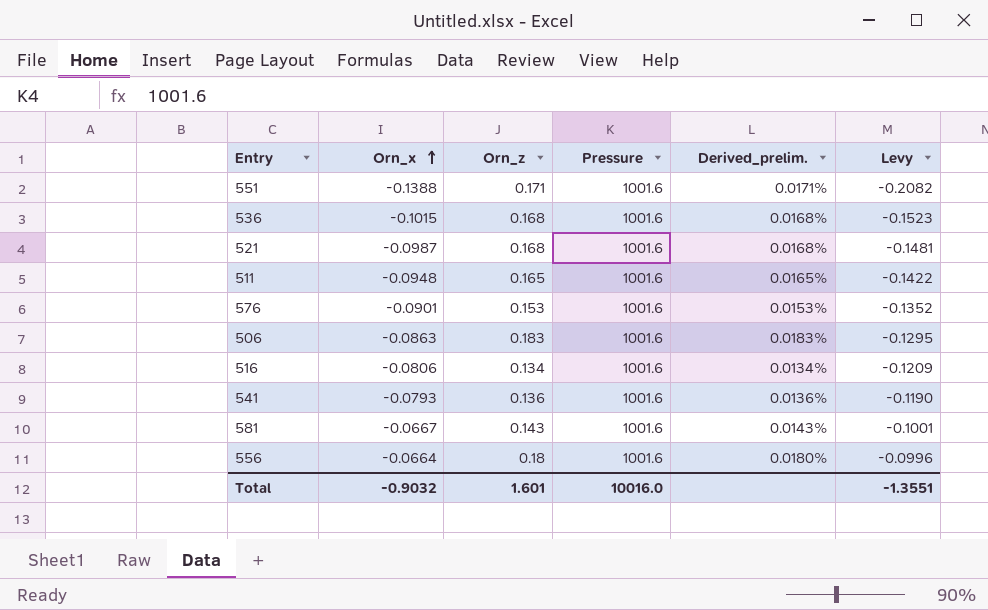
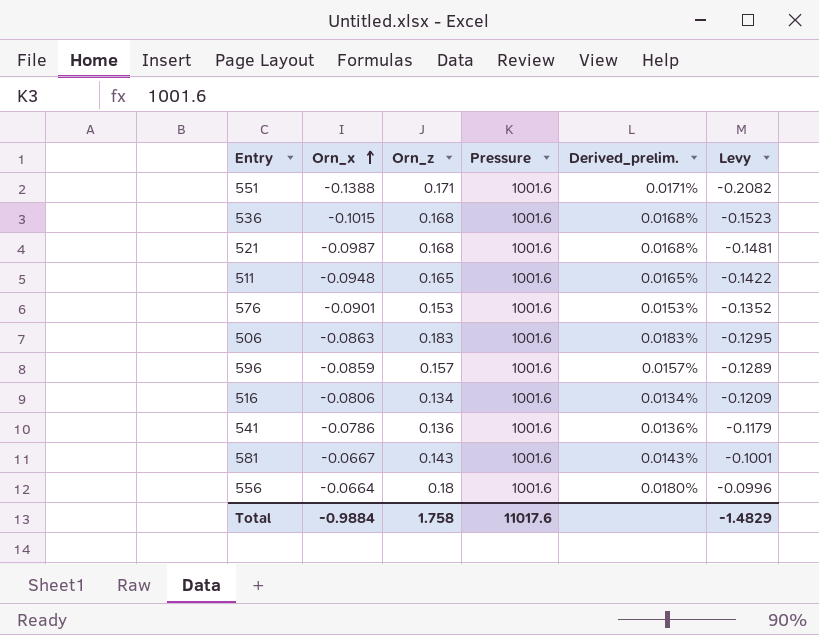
row 596: none -> -0.0859 | 0.157 | 1001.6 | 0.0157% | -0.1289
541 | Orn_x: -0.0793 -> -0.0786
541 | Levy: -0.1190 -> -0.1179
Total | Orn_x: -0.9032 -> -0.9884
Total | Orn_z: 1.601 -> 1.758
Total | Pressure: 10016.0 -> 11017.6
Total | Levy: -1.3551 -> -1.4829

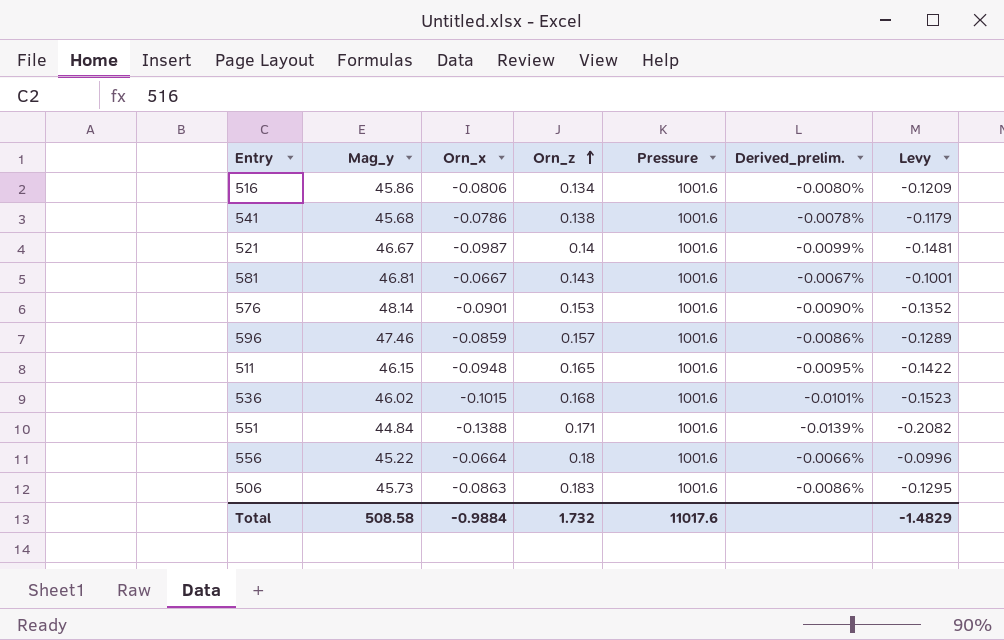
row order: Orn_x ascending -> Orn_z ascending
column Mag_y | position: none -> 2
column Derived_prelim. | formula: [Orn_z] / [Pressure] -> [Orn_x] / [Pressure]
541 | Orn_z: 0.136 -> 0.138
521 | Orn_z: 0.168 -> 0.14
Total | Orn_z: 1.758 -> 1.732

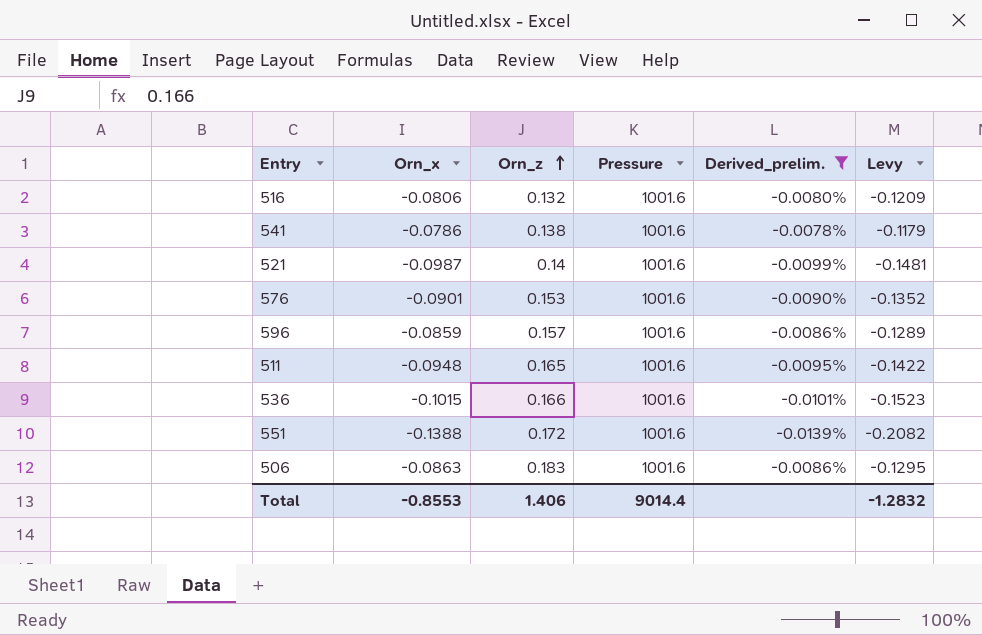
filter: none -> Derived_prelim. <= -0.0078%
column Mag_y | position: 2 -> none
516 | Orn_z: 0.134 -> 0.132
536 | Orn_z: 0.168 -> 0.166
551 | Orn_z: 0.171 -> 0.172
Total | Orn_x: -0.9884 -> -0.8553
Total | Orn_z: 1.732 -> 1.406
Total | Pressure: 11017.6 -> 9014.4
Total | Levy: -1.4829 -> -1.2832

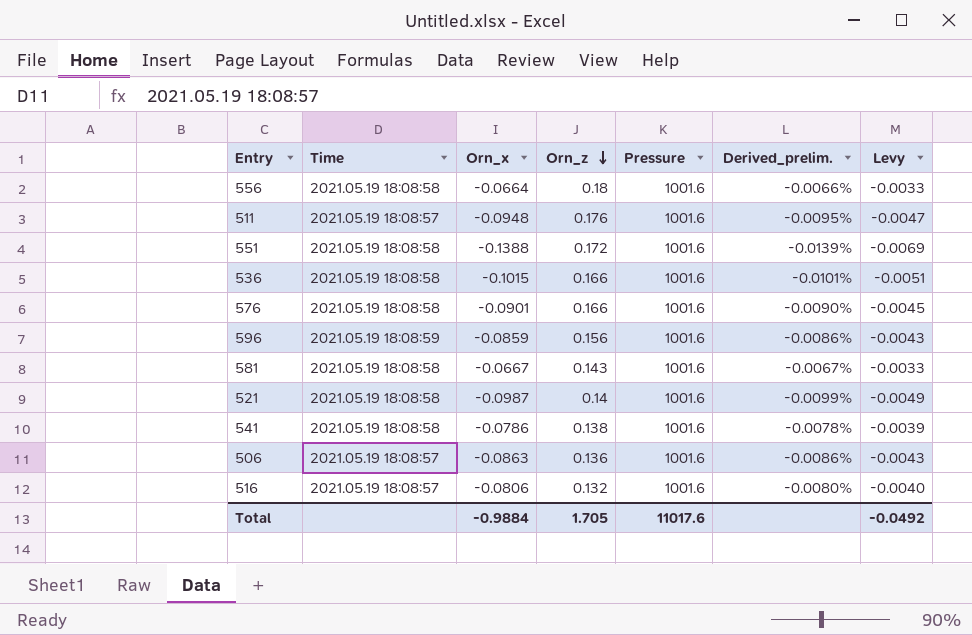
filter: Derived_prelim. <= -0.0078% -> none
row order: Orn_z ascending -> Orn_z descending
column Time | position: none -> 2
column Levy | formula: [Orn_x] * 1.5 -> [Orn_x] * 0.05
511 | Orn_z: 0.165 -> 0.176
576 | Orn_z: 0.153 -> 0.166
596 | Orn_z: 0.157 -> 0.156
506 | Orn_z: 0.183 -> 0.136
Total | Orn_x: -0.8553 -> -0.9884
Total | Orn_z: 1.406 -> 1.705
Total | Pressure: 9014.4 -> 11017.6
Total | Levy: -1.2832 -> -0.0492

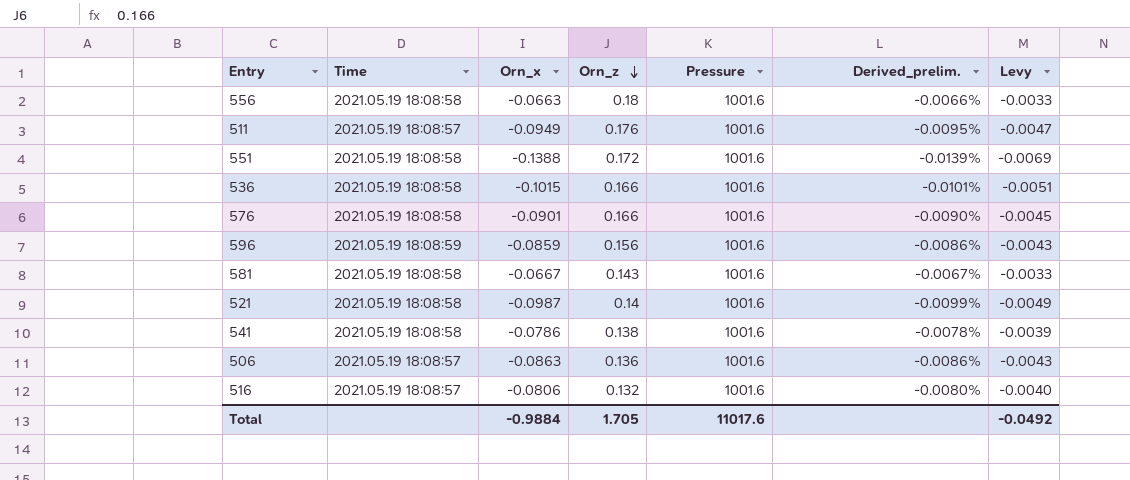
556 | Orn_x: -0.0664 -> -0.0663
511 | Orn_x: -0.0948 -> -0.0949

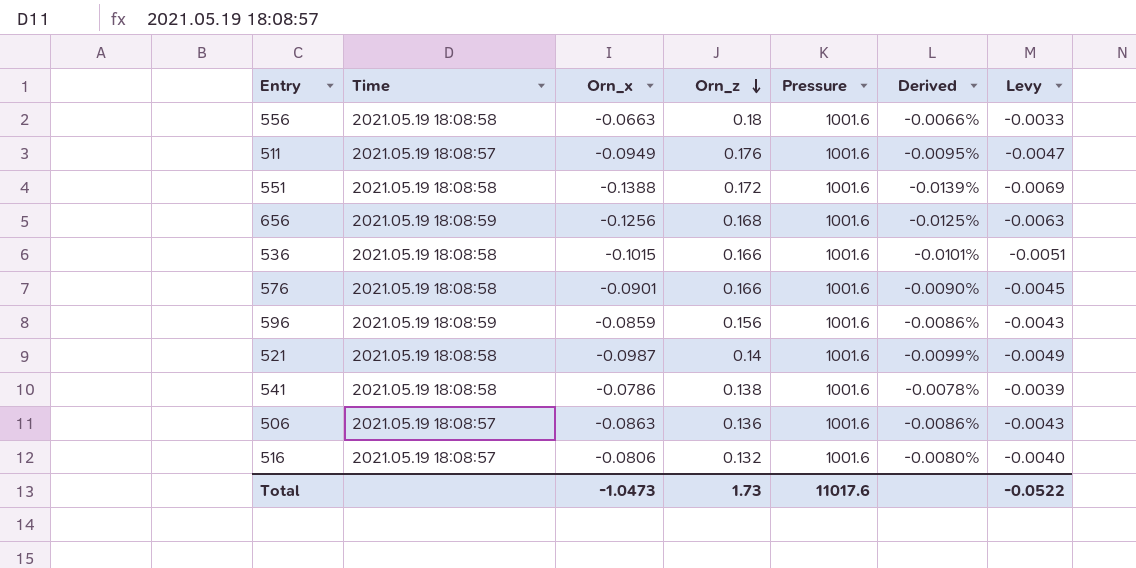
column name: Derived_prelim. -> Derived
row 581: 2021.05.19 18:08:58 | -0.0667 | 0.143 | 1001.6 | -0.0067% | -0.0033 -> none
row 656: none -> 2021.05.19 18:08:59 | -0.1256 | 0.168 | 1001.6 | -0.0125% | -0.0063
Total | Orn_x: -0.9884 -> -1.0473
Total | Orn_z: 1.705 -> 1.73
Total | Levy: -0.0492 -> -0.0522

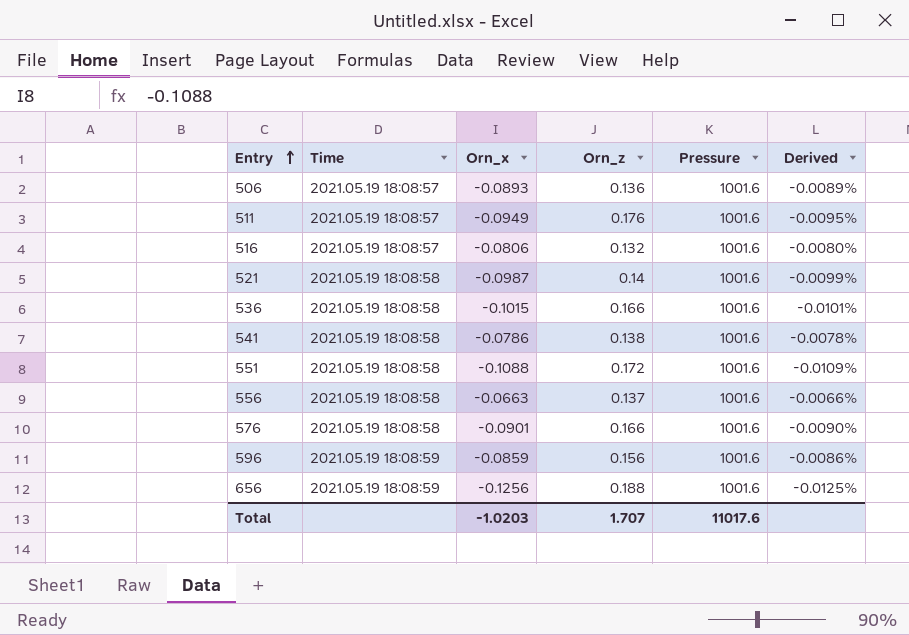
row order: Orn_z descending -> Entry ascending
column Levy | formula: [Orn_x] * 0.05 -> none
506 | Orn_x: -0.0863 -> -0.0893
506 | Derived: -0.0086% -> -0.0089%
551 | Orn_x: -0.1388 -> -0.1088
551 | Derived: -0.0139% -> -0.0109%
556 | Orn_z: 0.18 -> 0.137
656 | Orn_z: 0.168 -> 0.188
Total | Orn_x: -1.0473 -> -1.0203
Total | Orn_z: 1.73 -> 1.707

